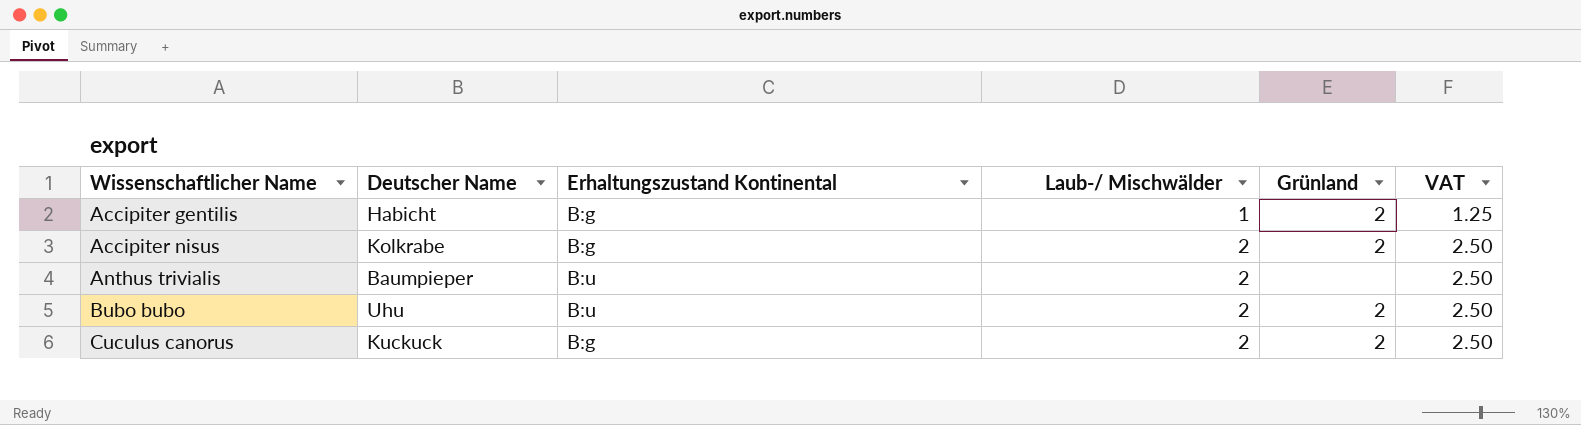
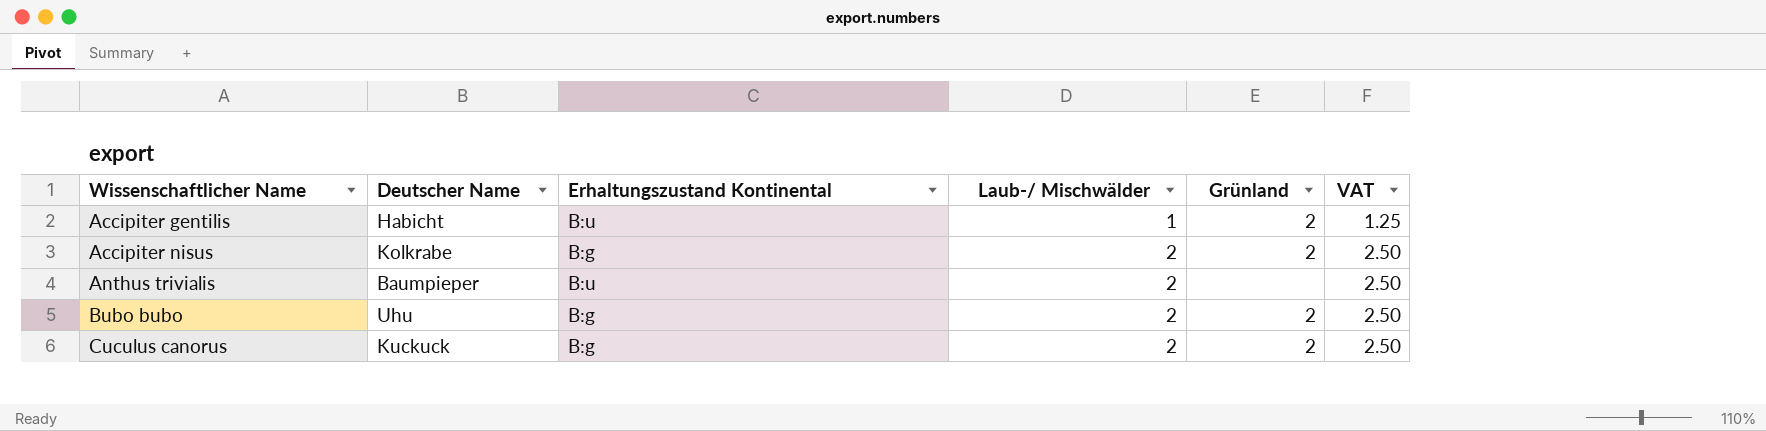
Accipiter gentilis | Erhaltungszustand Kontinental: B:g -> B:u
Bubo bubo | Erhaltungszustand Kontinental: B:u -> B:g

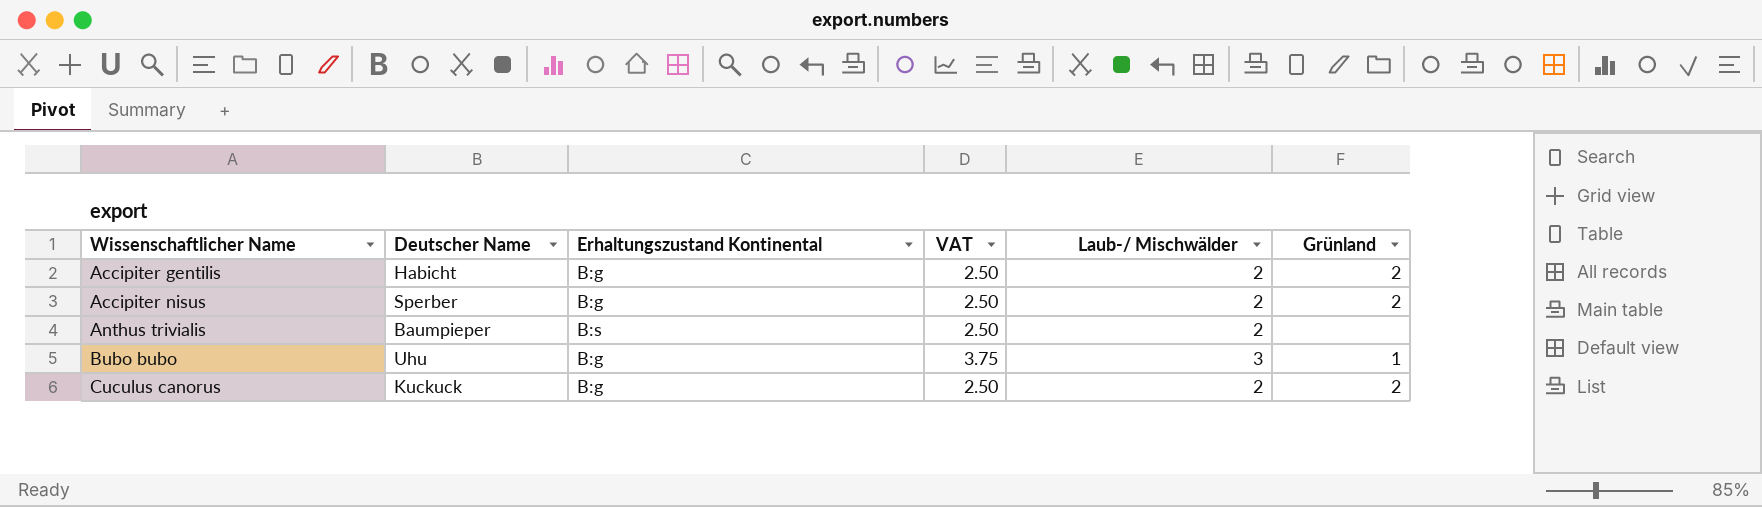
column VAT | position: 6 -> 4
Accipiter gentilis | Erhaltungszustand Kontinental: B:u -> B:g
Accipiter gentilis | VAT: 1.25 -> 2.50
Accipiter gentilis | Laub-/ Mischwälder: 1 -> 2
Accipiter nisus | Deutscher Name: Kolkrabe -> Sperber
Anthus trivialis | Erhaltungszustand Kontinental: B:u -> B:s
Bubo bubo | VAT: 2.50 -> 3.75
Bubo bubo | Laub-/ Mischwälder: 2 -> 3
Bubo bubo | Grünland: 2 -> 1

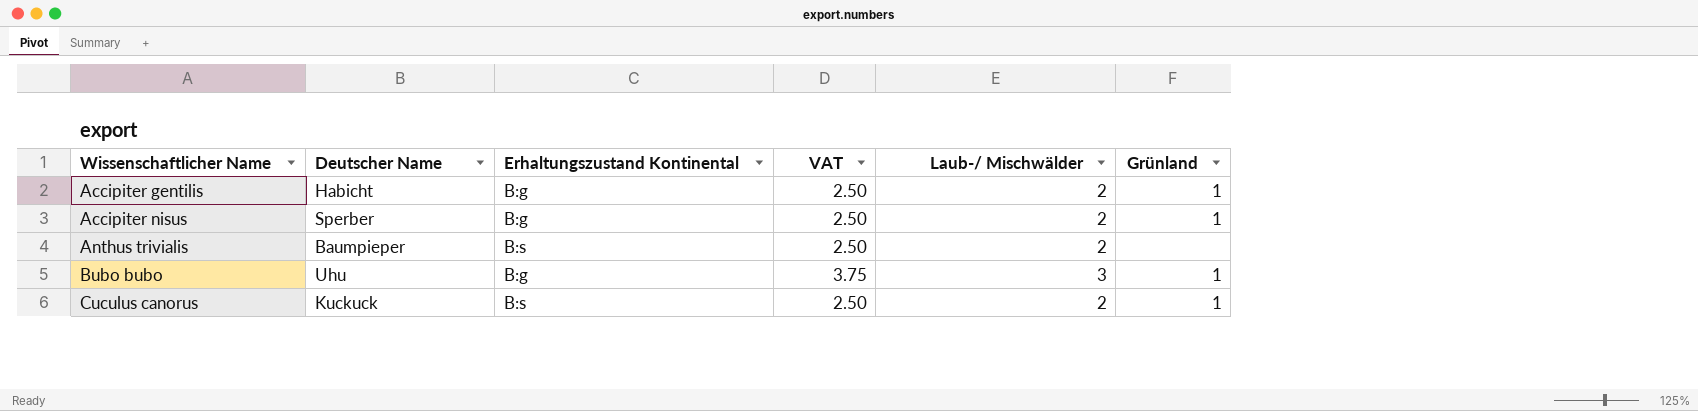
Accipiter gentilis | Grünland: 2 -> 1
Accipiter nisus | Grünland: 2 -> 1
Cuculus canorus | Erhaltungszustand Kontinental: B:g -> B:s
Cuculus canorus | Grünland: 2 -> 1

